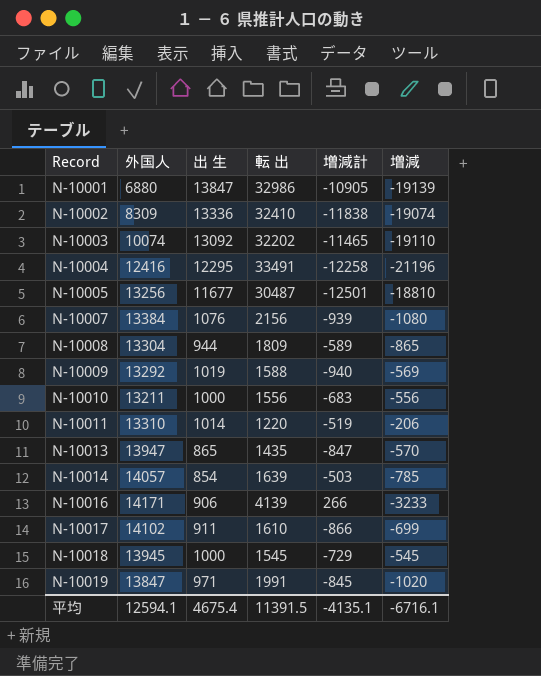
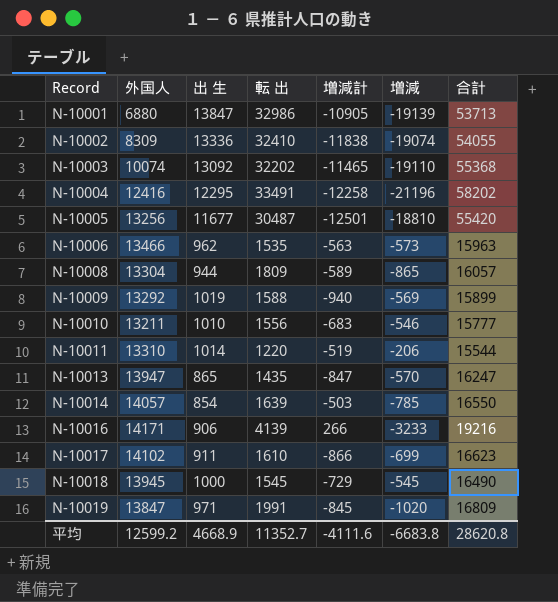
column 合計 | formula: none -> [外国人] + [出 生] + [転 出]
row N-10007: 13384 | 1076 | 2156 | -939 | -1080 -> none
row N-10006: none -> 13466 | 962 | 1535 | -563 | -573 | 15963
N-10010 | 出 生: 1000 -> 1010
N-10010 | 増減: -556 -> -546
平均 | 外国人: 12594.1 -> 12599.2
平均 | 出 生: 4675.4 -> 4668.9
平均 | 転 出: 11391.5 -> 11352.7
平均 | 増減計: -4135.1 -> -4111.6
平均 | 増減: -6716.1 -> -6683.8

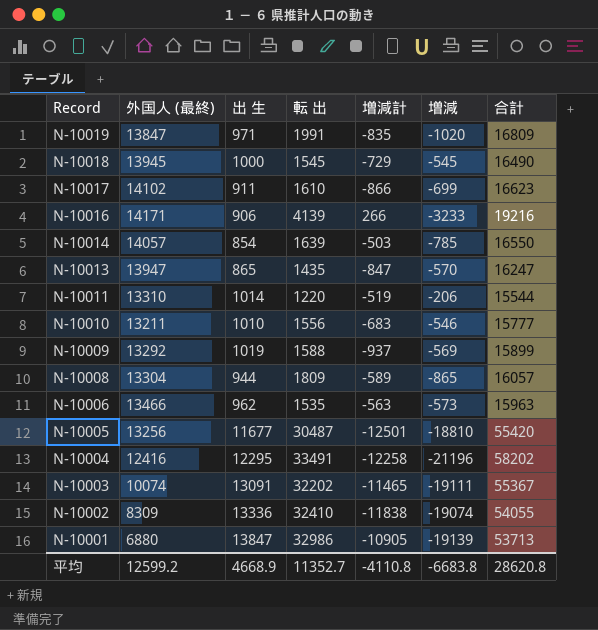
row order: Record ascending -> Record descending
column name: 外国人 -> 外国人 (最終)
N-10019 | 増減計: -845 -> -835
N-10009 | 増減計: -940 -> -937
N-10003 | 出 生: 13092 -> 13091
N-10003 | 増減: -19110 -> -19111
N-10003 | 合計: 55368 -> 55367
平均 | 増減計: -4111.6 -> -4110.8

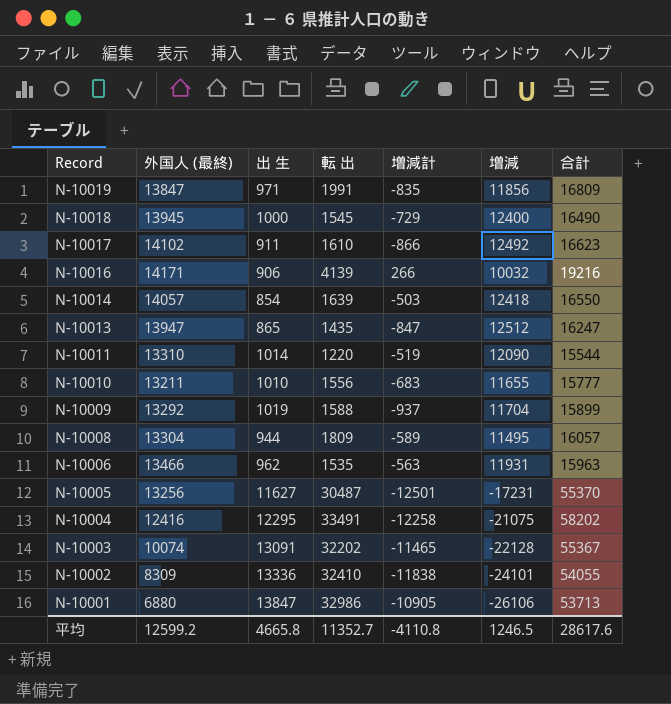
column 増減 | formula: [出 生] - [転 出] -> [外国人 (最終)] - [転 出]
N-10005 | 出 生: 11677 -> 11627
N-10005 | 合計: 55420 -> 55370
平均 | 出 生: 4668.9 -> 4665.8
平均 | 増減: -6683.8 -> 1246.5
平均 | 合計: 28620.8 -> 28617.6

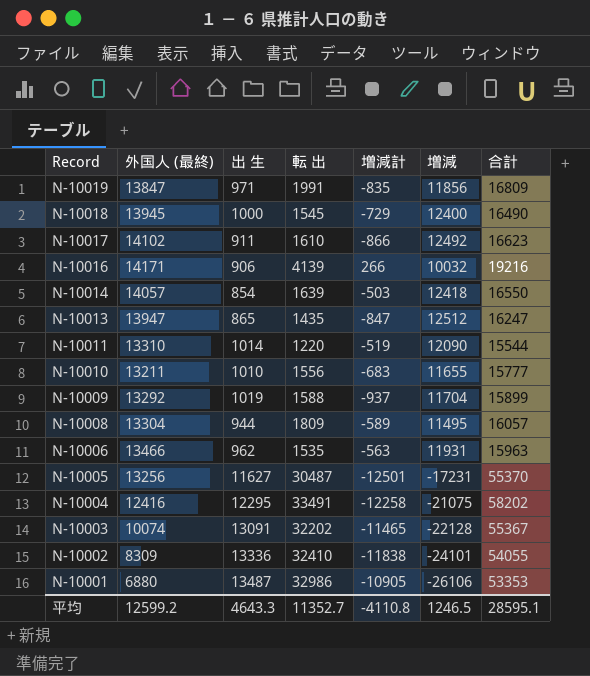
N-10001 | 出 生: 13847 -> 13487
N-10001 | 合計: 53713 -> 53353
平均 | 出 生: 4665.8 -> 4643.3
平均 | 合計: 28617.6 -> 28595.1

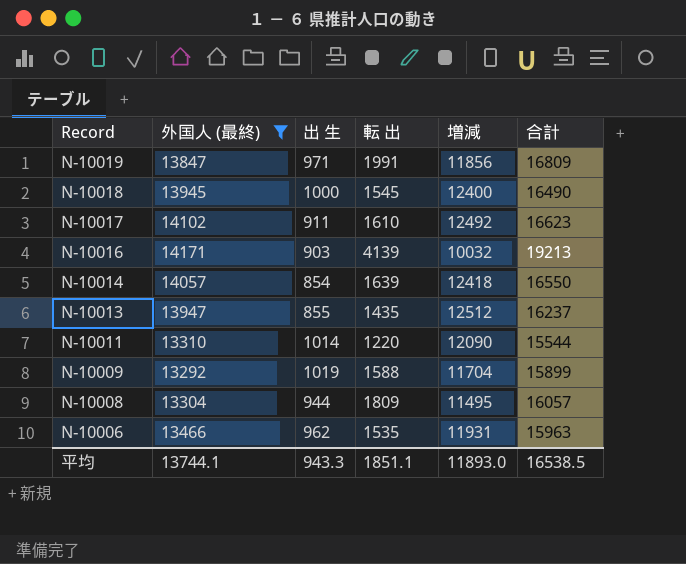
filter: none -> 外国人 (最終) >= 13292
column 増減計 | position: 5 -> none
N-10016 | 出 生: 906 -> 903
N-10016 | 合計: 19216 -> 19213
N-10013 | 出 生: 865 -> 855
N-10013 | 合計: 16247 -> 16237
平均 | 外国人 (最終): 12599.2 -> 13744.1
平均 | 出 生: 4643.3 -> 943.3
平均 | 転 出: 11352.7 -> 1851.1
平均 | 増減: 1246.5 -> 11893.0
平均 | 合計: 28595.1 -> 16538.5

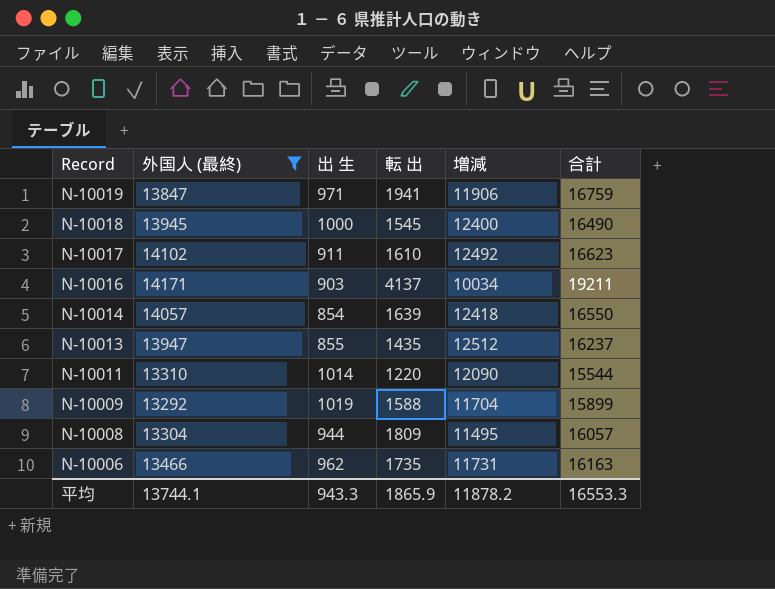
N-10019 | 転 出: 1991 -> 1941
N-10019 | 増減: 11856 -> 11906
N-10019 | 合計: 16809 -> 16759
N-10016 | 転 出: 4139 -> 4137
N-10016 | 増減: 10032 -> 10034
N-10016 | 合計: 19213 -> 19211
N-10006 | 転 出: 1535 -> 1735
N-10006 | 増減: 11931 -> 11731
N-10006 | 合計: 15963 -> 16163
平均 | 転 出: 1851.1 -> 1865.9
平均 | 増減: 11893.0 -> 11878.2
平均 | 合計: 16538.5 -> 16553.3

